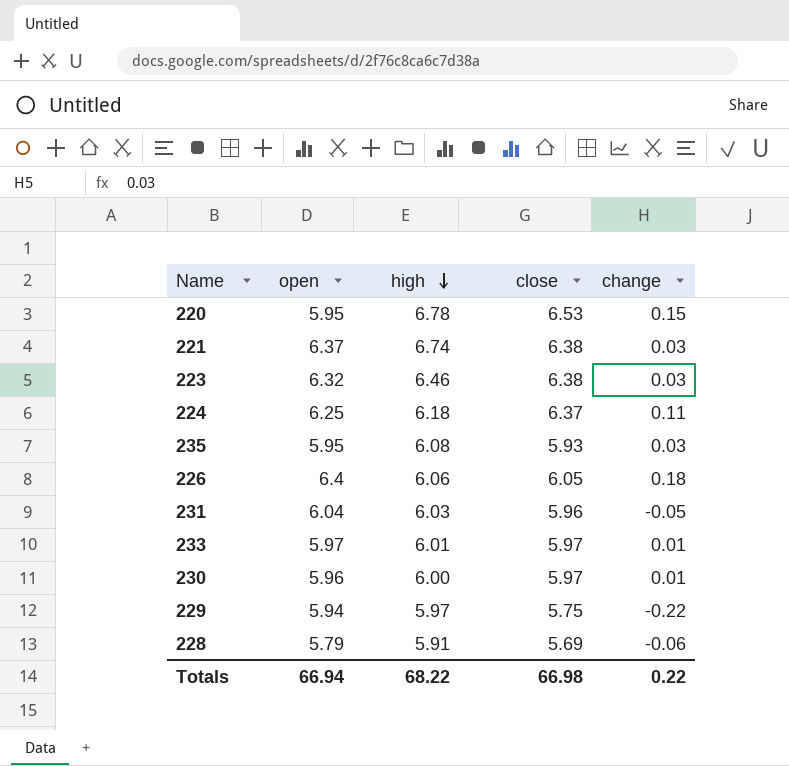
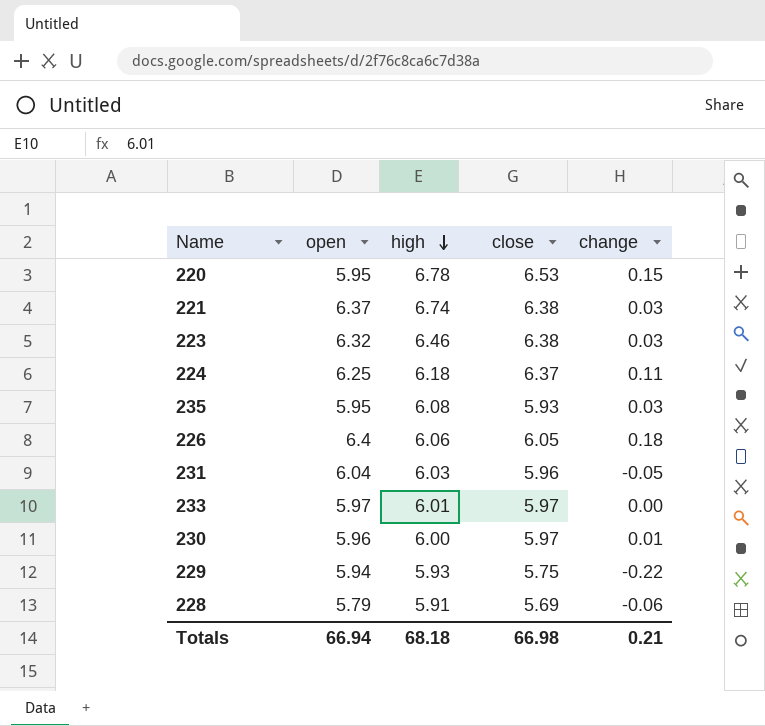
233 | change: 0.01 -> 0.00
229 | high: 5.97 -> 5.93
Totals | high: 68.22 -> 68.18
Totals | change: 0.22 -> 0.21

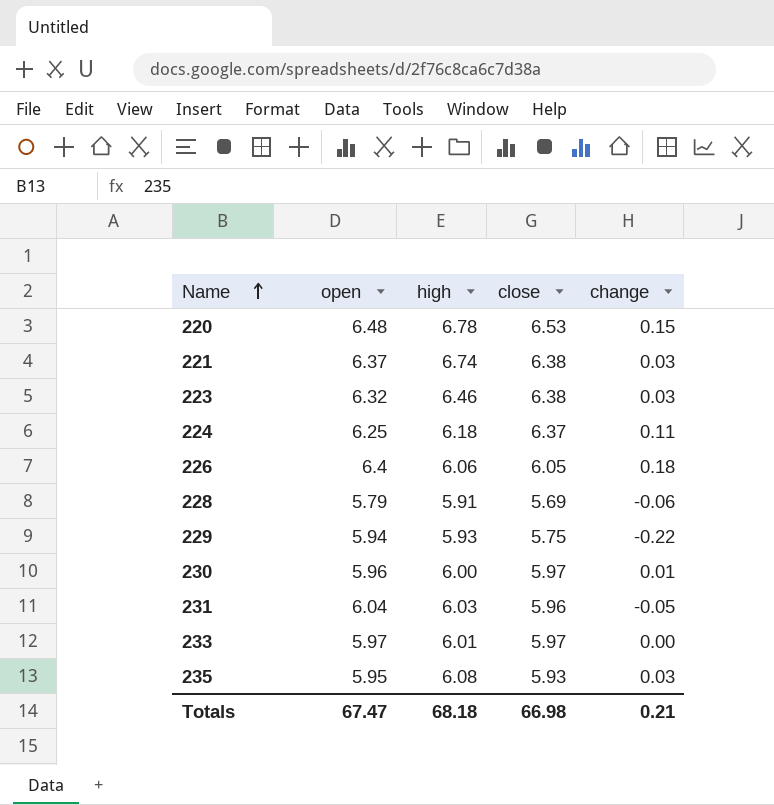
row order: high descending -> Name ascending
220 | open: 5.95 -> 6.48
Totals | open: 66.94 -> 67.47

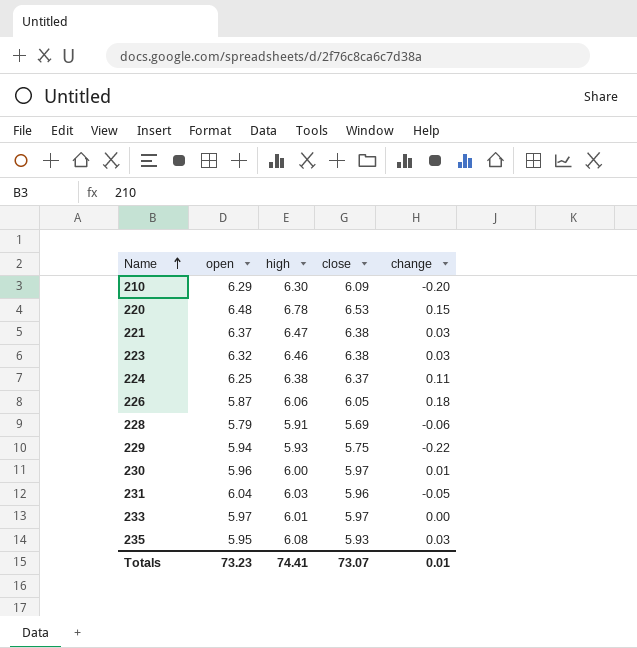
row 210: none -> 6.29 | 6.30 | 6.09 | -0.20
221 | high: 6.74 -> 6.47
224 | high: 6.18 -> 6.38
226 | open: 6.4 -> 5.87
Totals | open: 67.47 -> 73.23
Totals | high: 68.18 -> 74.41
Totals | close: 66.98 -> 73.07
Totals | change: 0.21 -> 0.01

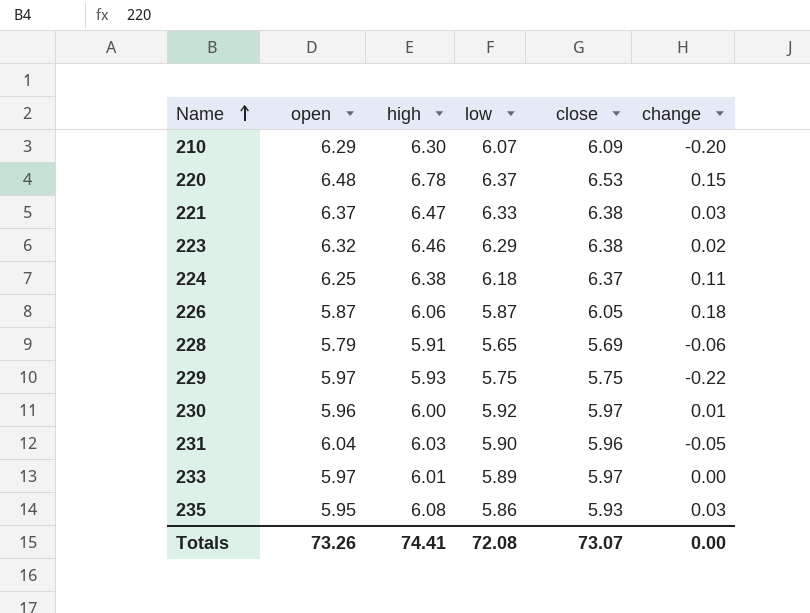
column low | position: none -> 4
223 | change: 0.03 -> 0.02
229 | open: 5.94 -> 5.97
Totals | open: 73.23 -> 73.26
Totals | change: 0.01 -> 0.00

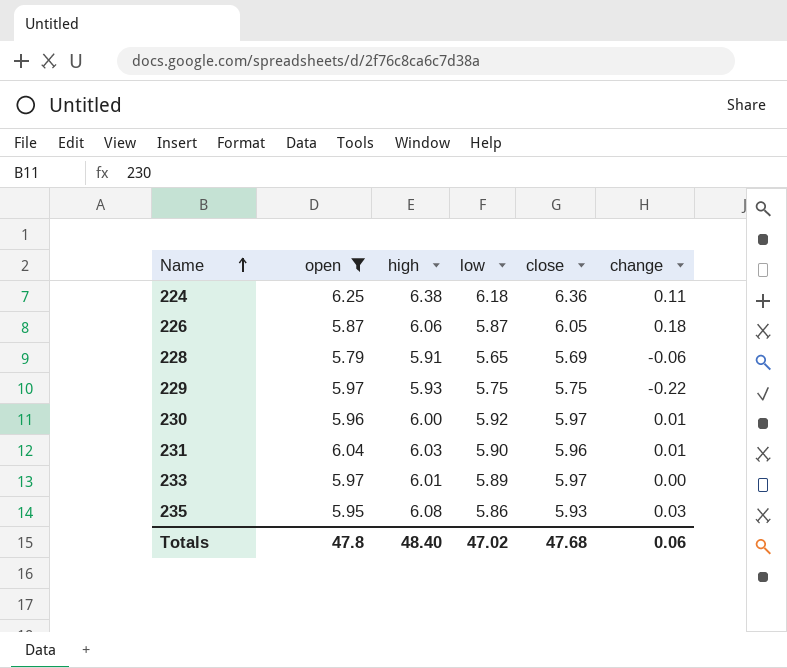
filter: none -> open <= 6.25
224 | close: 6.37 -> 6.36
231 | change: -0.05 -> 0.01
Totals | open: 73.26 -> 47.8
Totals | high: 74.41 -> 48.40
Totals | low: 72.08 -> 47.02
Totals | close: 73.07 -> 47.68
Totals | change: 0.00 -> 0.06

